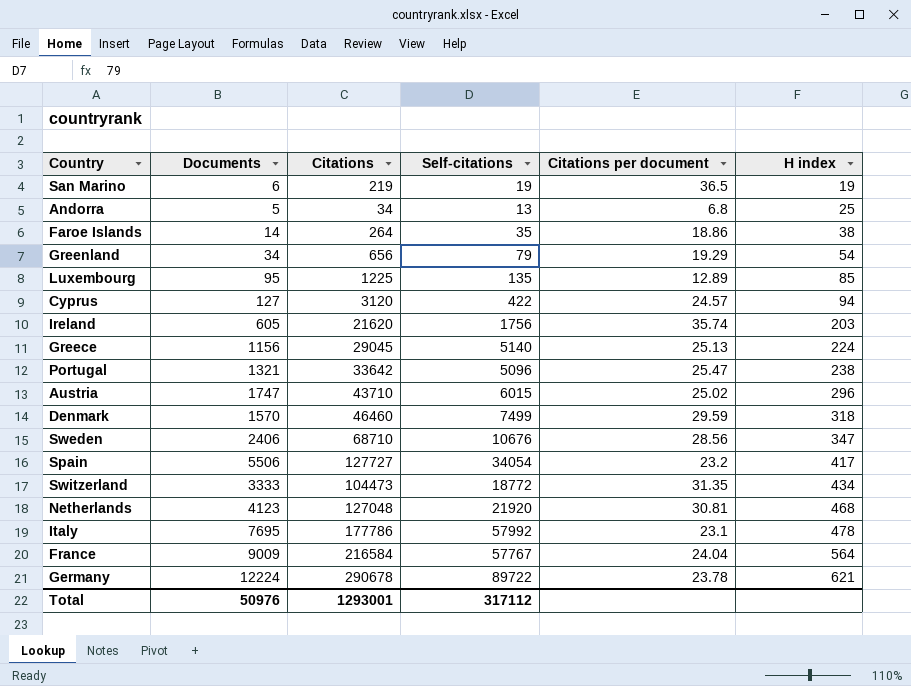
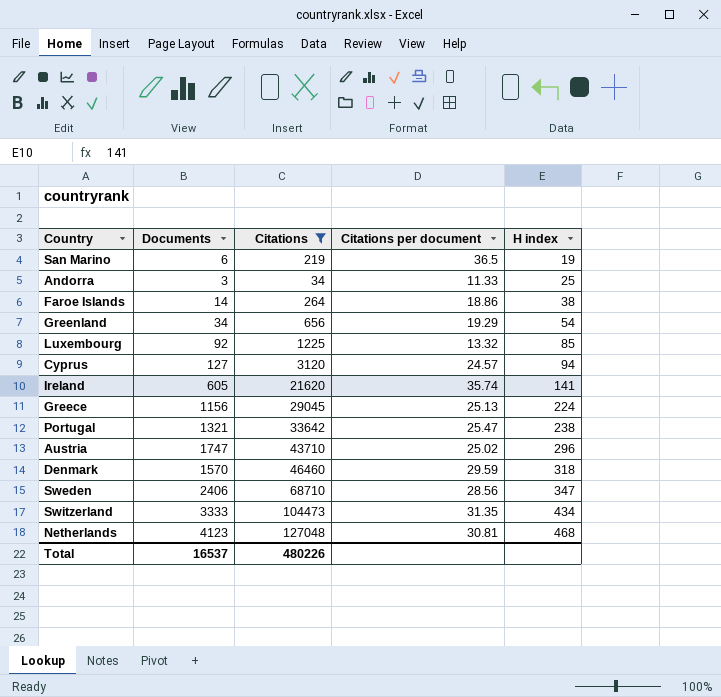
filter: none -> Citations <= 127048
column Self-citations | position: 4 -> none
Andorra | Documents: 5 -> 3
Andorra | Citations per document: 6.8 -> 11.33
Luxembourg | Documents: 95 -> 92
Luxembourg | Citations per document: 12.89 -> 13.32
Ireland | H index: 203 -> 141
Total | Documents: 50976 -> 16537
Total | Citations: 1293001 -> 480226

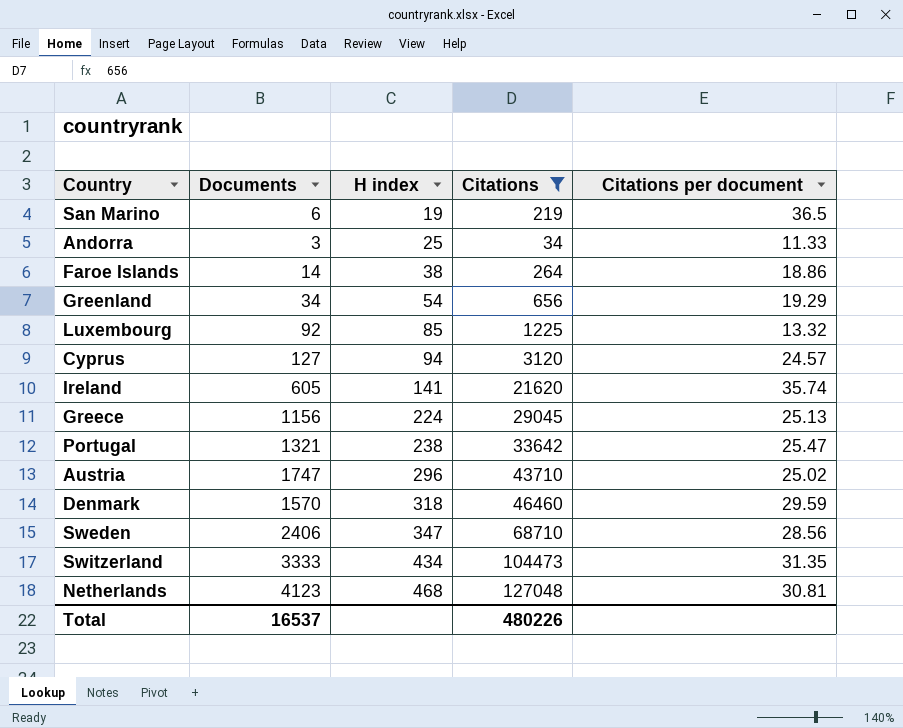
column H index | position: 5 -> 3

